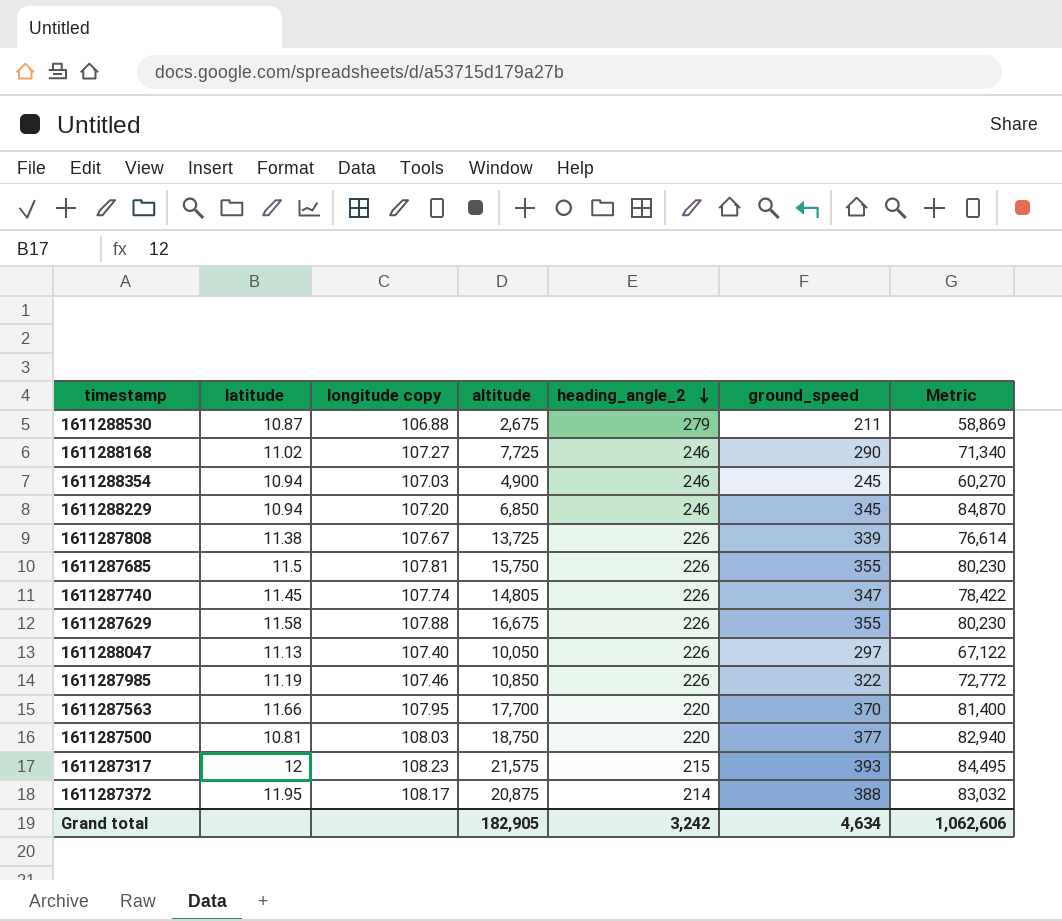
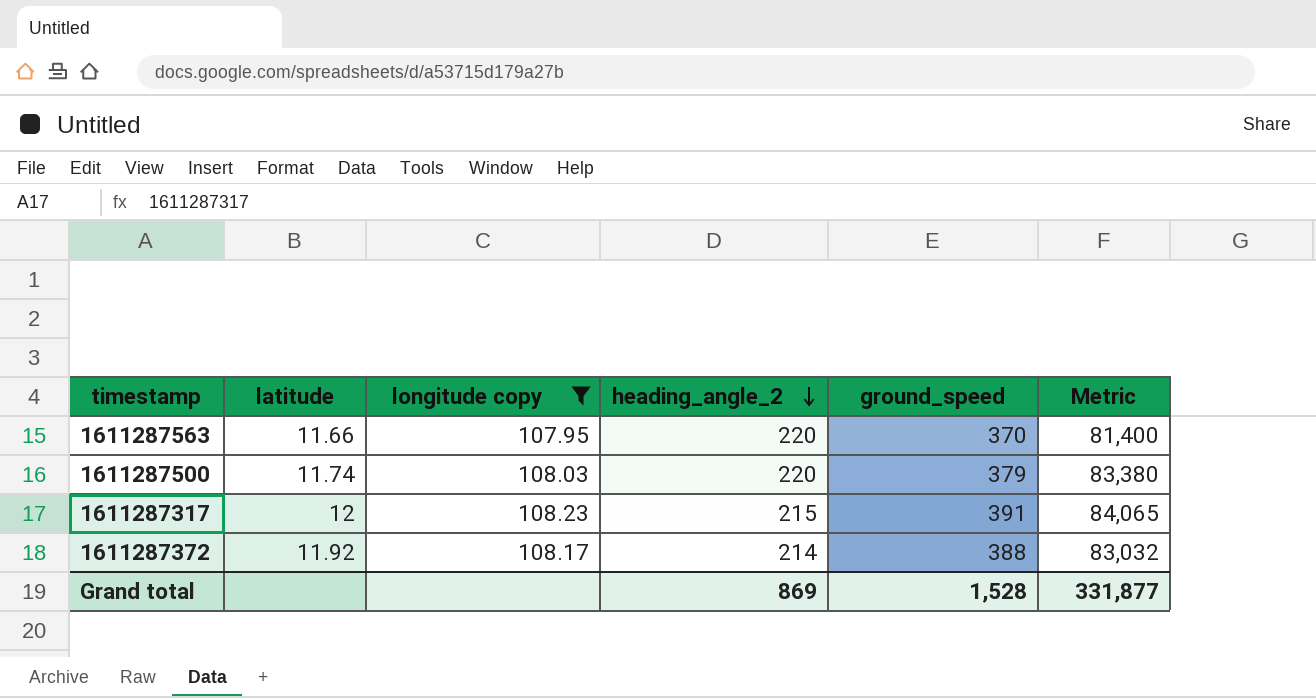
filter: none -> longitude copy >= 107.95
column altitude | position: 4 -> none
1611287500 | latitude: 10.81 -> 11.74
1611287500 | ground_speed: 377 -> 379
1611287500 | Metric: 82,940 -> 83,380
1611287317 | ground_speed: 393 -> 391
1611287317 | Metric: 84,495 -> 84,065
1611287372 | latitude: 11.95 -> 11.92
Grand total | heading_angle_2: 3,242 -> 869
Grand total | ground_speed: 4,634 -> 1,528
Grand total | Metric: 1,062,606 -> 331,877

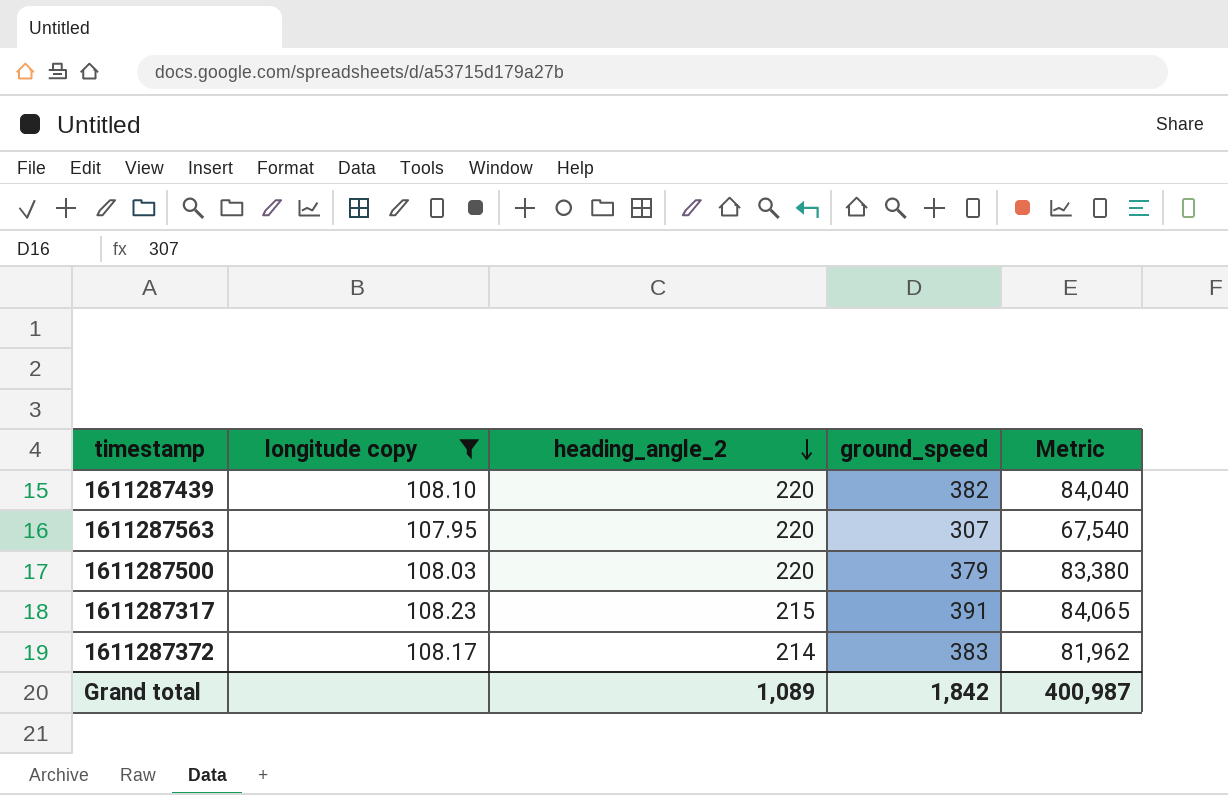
column latitude | position: 2 -> none
row 1611287439: none -> 108.10 | 220 | 382 | 84,040
1611287563 | ground_speed: 370 -> 307
1611287563 | Metric: 81,400 -> 67,540
1611287372 | ground_speed: 388 -> 383
1611287372 | Metric: 83,032 -> 81,962
Grand total | heading_angle_2: 869 -> 1,089
Grand total | ground_speed: 1,528 -> 1,842
Grand total | Metric: 331,877 -> 400,987

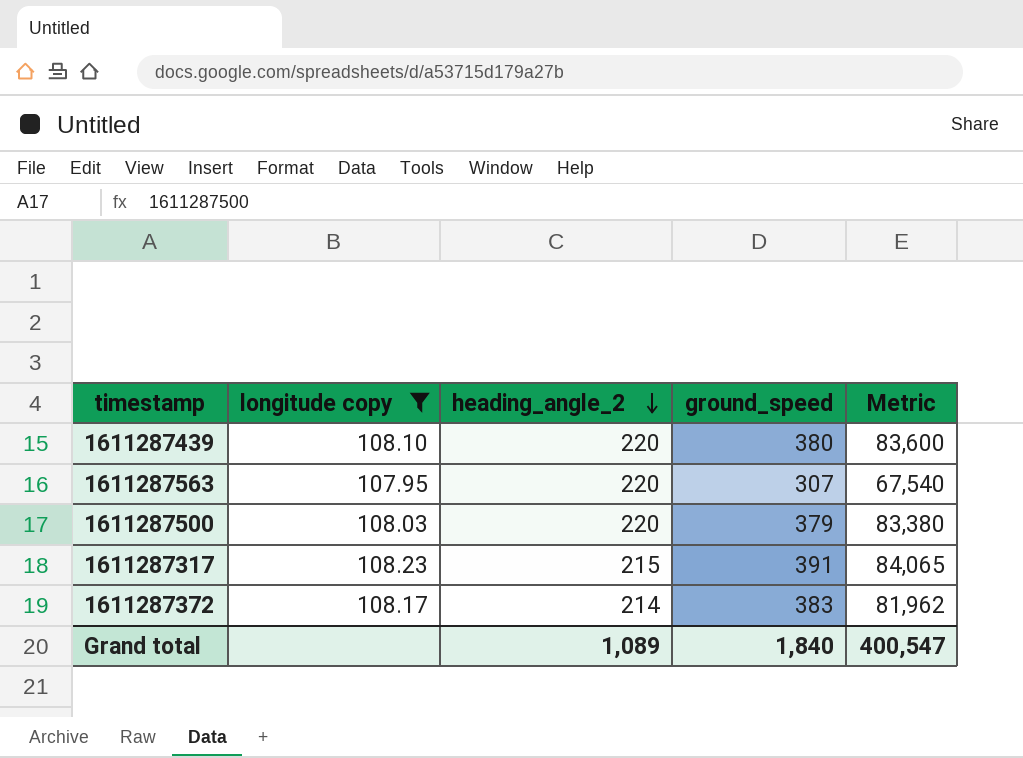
1611287439 | ground_speed: 382 -> 380
1611287439 | Metric: 84,040 -> 83,600
Grand total | ground_speed: 1,842 -> 1,840
Grand total | Metric: 400,987 -> 400,547

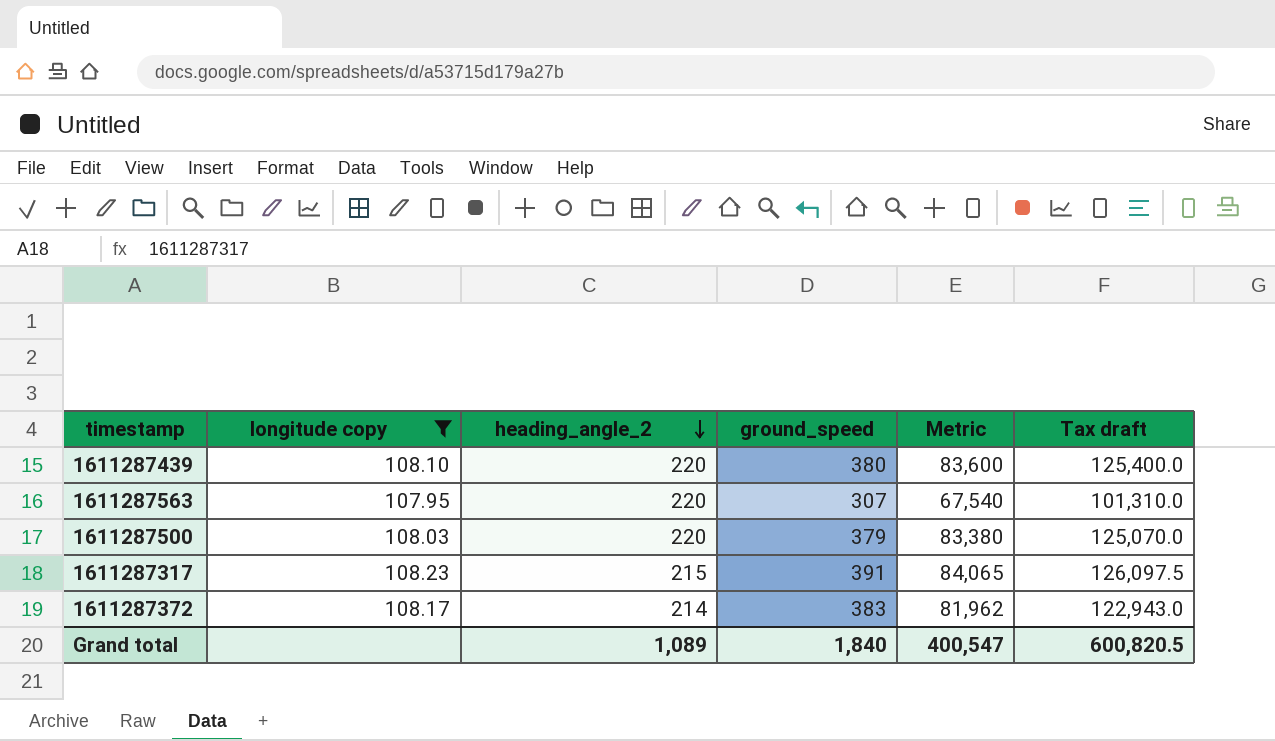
column Tax draft | formula: none -> [Metric] * 1.5

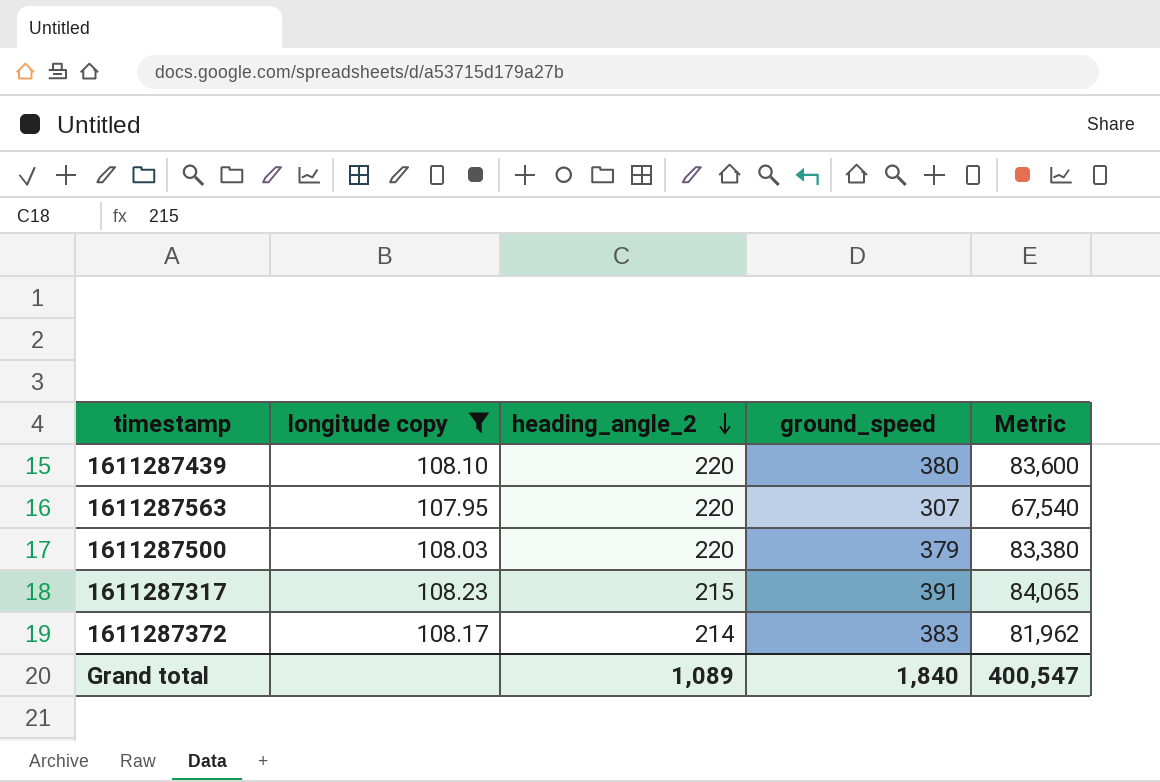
column Tax draft | formula: [Metric] * 1.5 -> none

